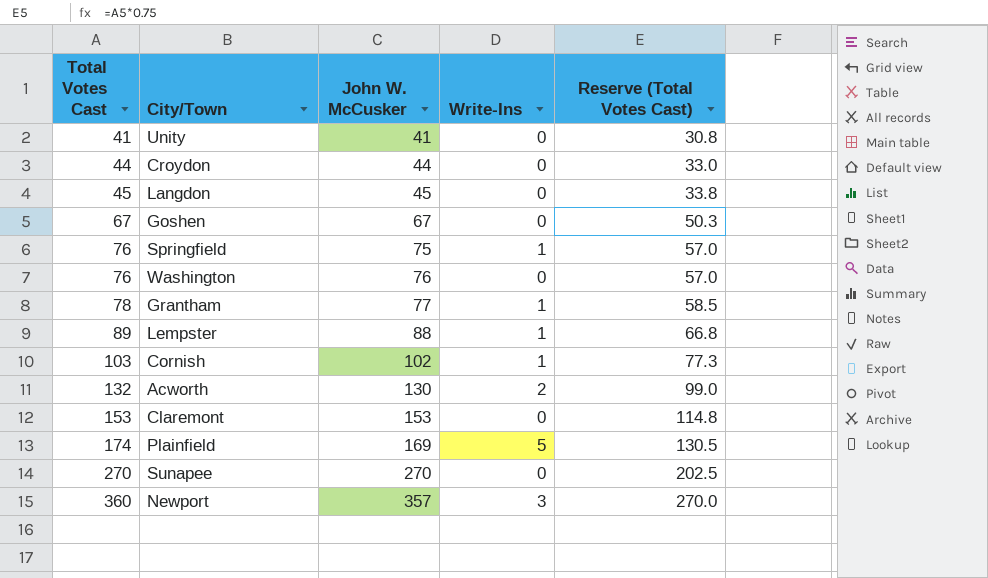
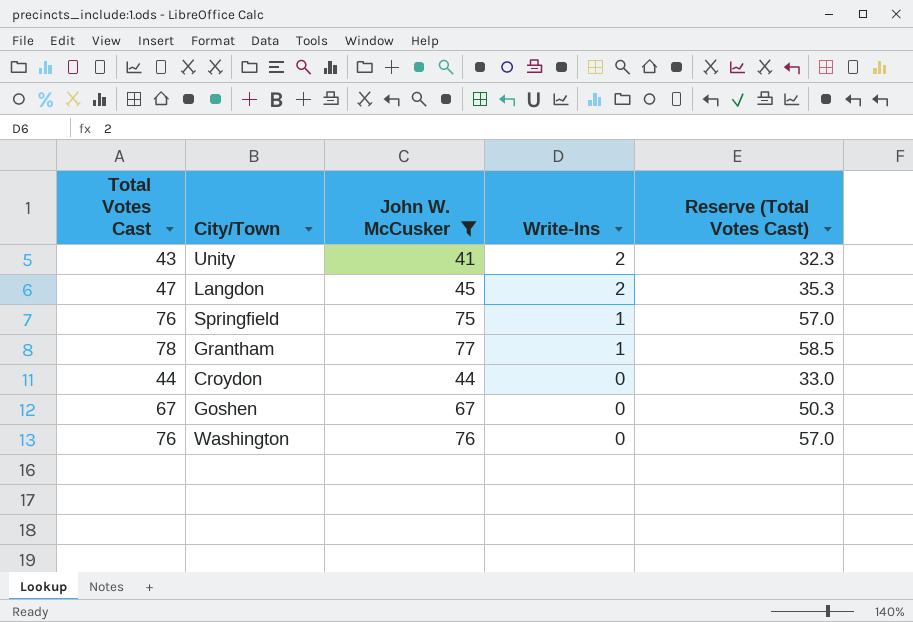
filter: none -> John W. McCusker <= 77
row order: Total Votes Cast ascending -> Write-Ins descending
Unity | Total Votes Cast: 41 -> 43
Unity | Write-Ins: 0 -> 2
Unity | Reserve (Total Votes Cast): 30.8 -> 32.3
Langdon | Total Votes Cast: 45 -> 47
Langdon | Write-Ins: 0 -> 2
Langdon | Reserve (Total Votes Cast): 33.8 -> 35.3

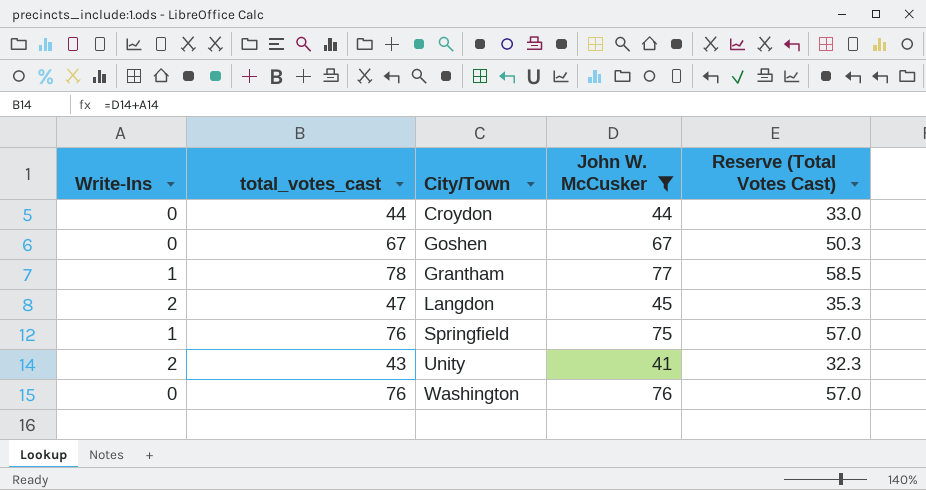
row order: Write-Ins descending -> City/Town ascending
column Write-Ins | position: 4 -> 1
column name: Total Votes Cast -> total_votes_cast

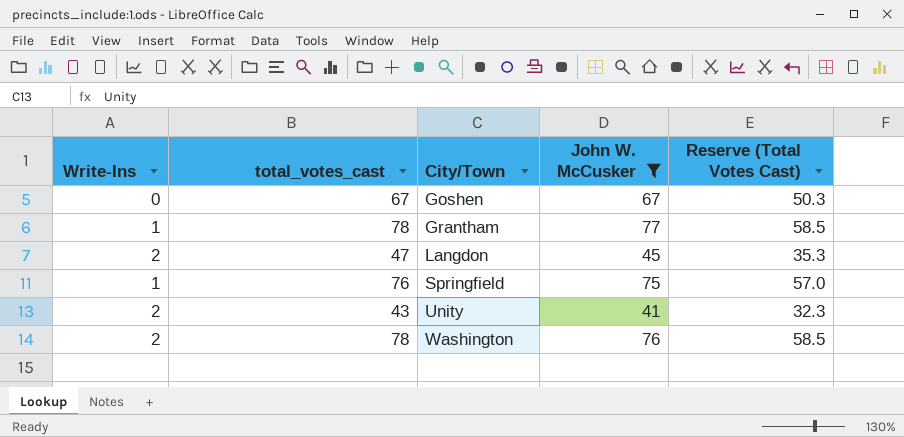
row Croydon: 0 | 44 | 44 | 33.0 -> none
Washington | Write-Ins: 0 -> 2
Washington | total_votes_cast: 76 -> 78
Washington | Reserve (Total Votes Cast): 57.0 -> 58.5

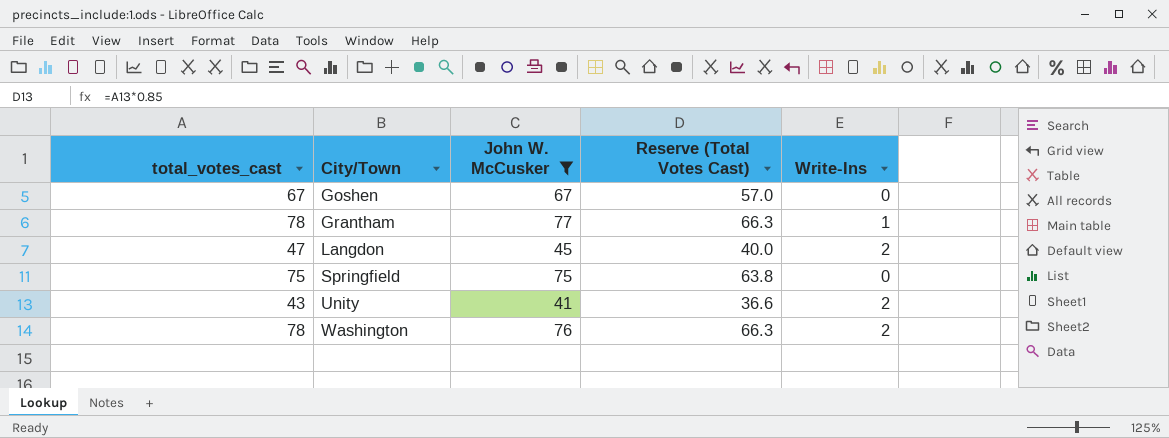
column Reserve (Total Votes Cast) | formula: [total_votes_cast] * 0.75 -> [total_votes_cast] * 0.85
column Write-Ins | position: 1 -> 5
Springfield | total_votes_cast: 76 -> 75
Springfield | Write-Ins: 1 -> 0

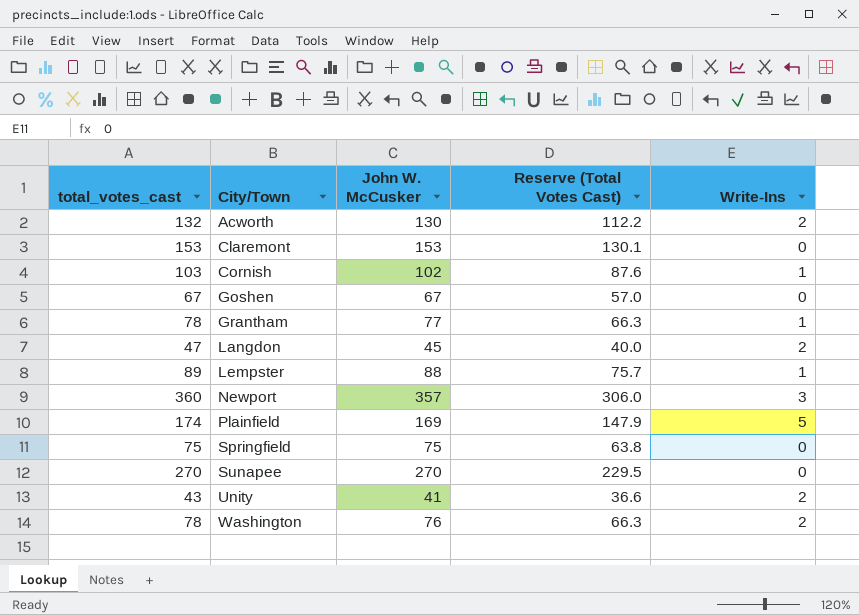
filter: John W. McCusker <= 77 -> none

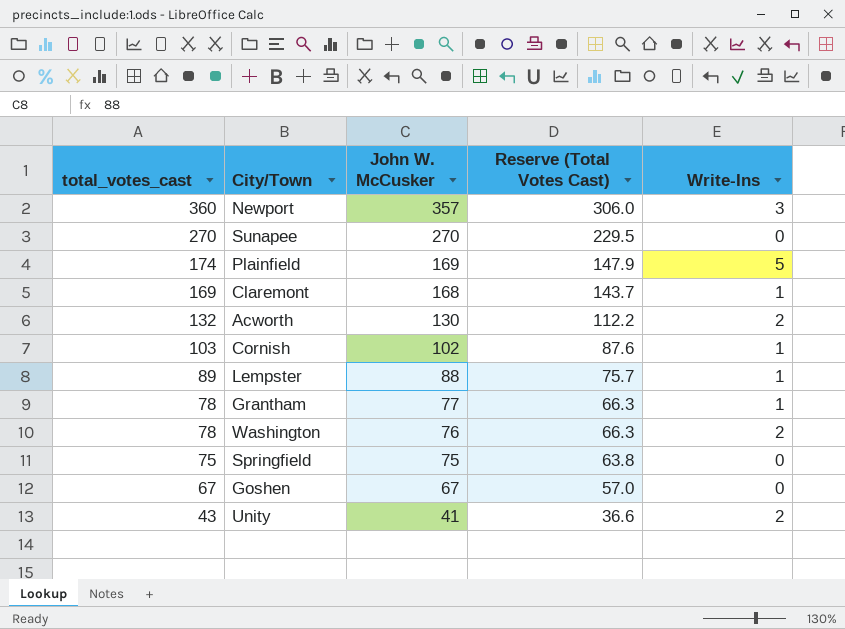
row order: City/Town ascending -> total_votes_cast descending
row Langdon: 47 | 45 | 40.0 | 2 -> none
Claremont | total_votes_cast: 153 -> 169
Claremont | John W. McCusker: 153 -> 168
Claremont | Reserve (Total Votes Cast): 130.1 -> 143.7
Claremont | Write-Ins: 0 -> 1

